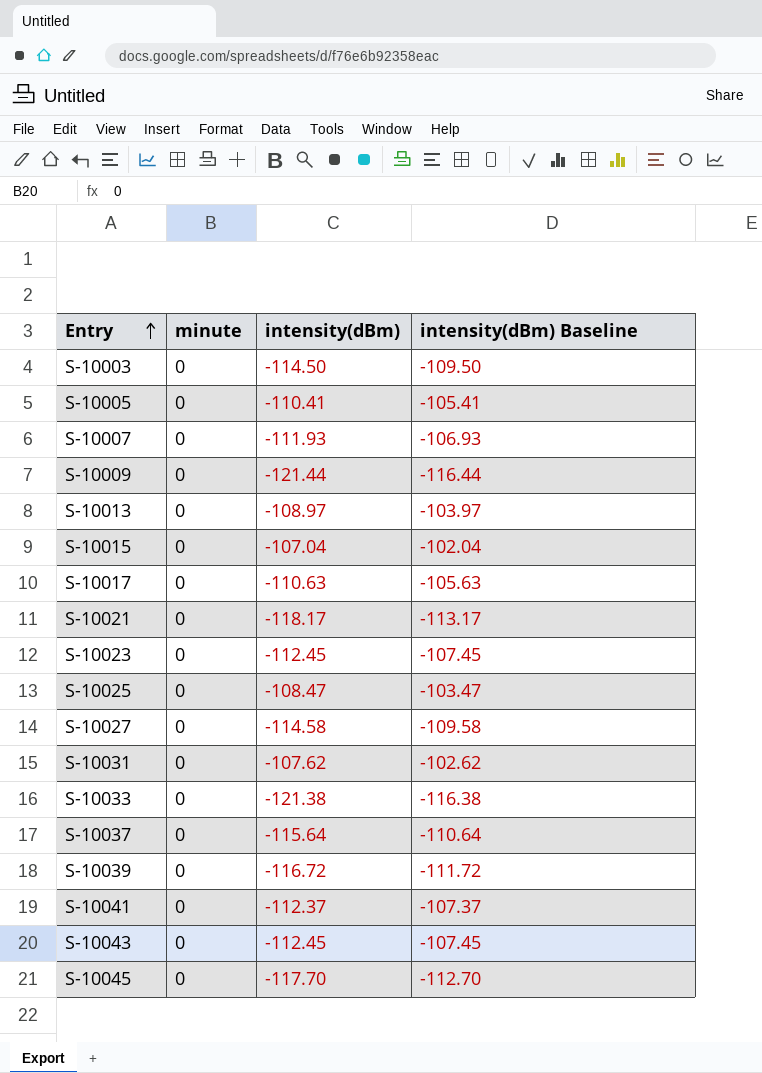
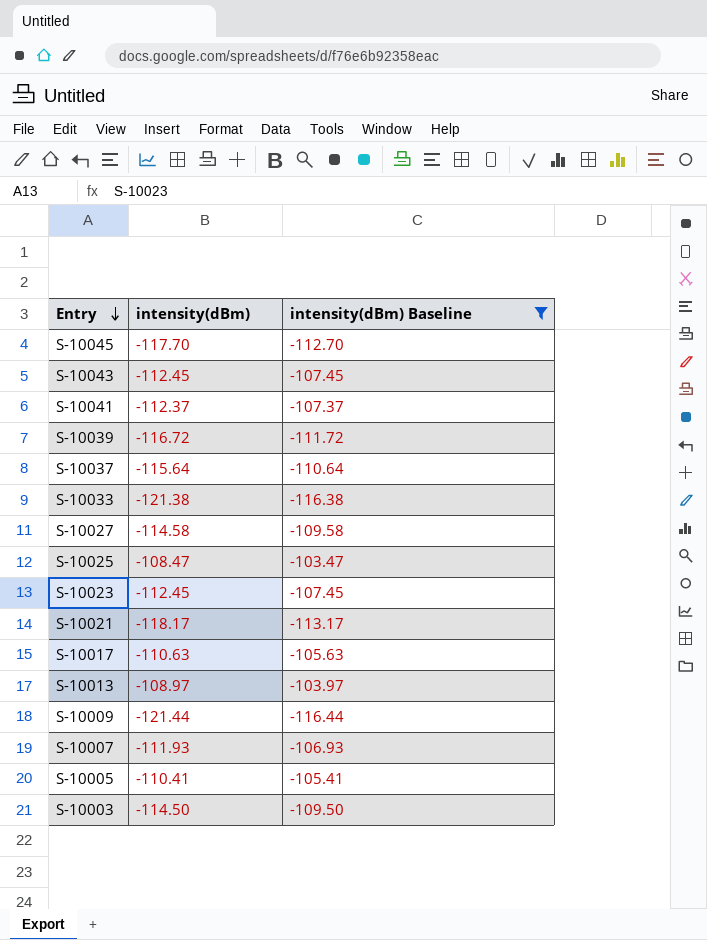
filter: none -> intensity(dBm) Baseline <= -103.47
row order: Entry ascending -> Entry descending
column minute | position: 2 -> none

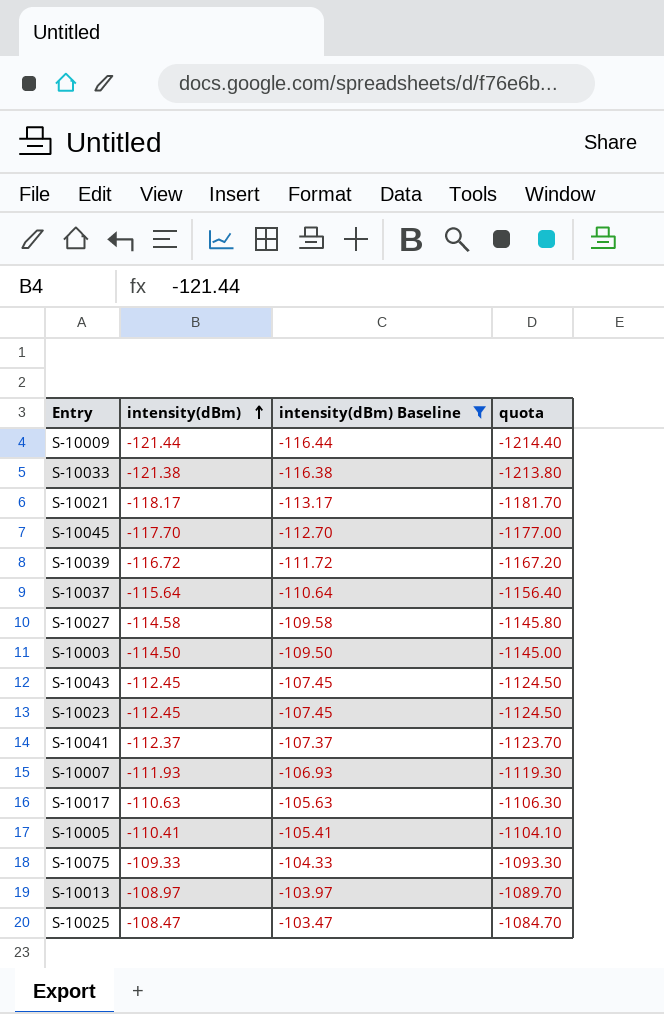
row order: Entry descending -> intensity(dBm) ascending
column quota | formula: none -> [intensity(dBm)] * 10
row S-10075: none -> -109.33 | -104.33 | -1093.30

